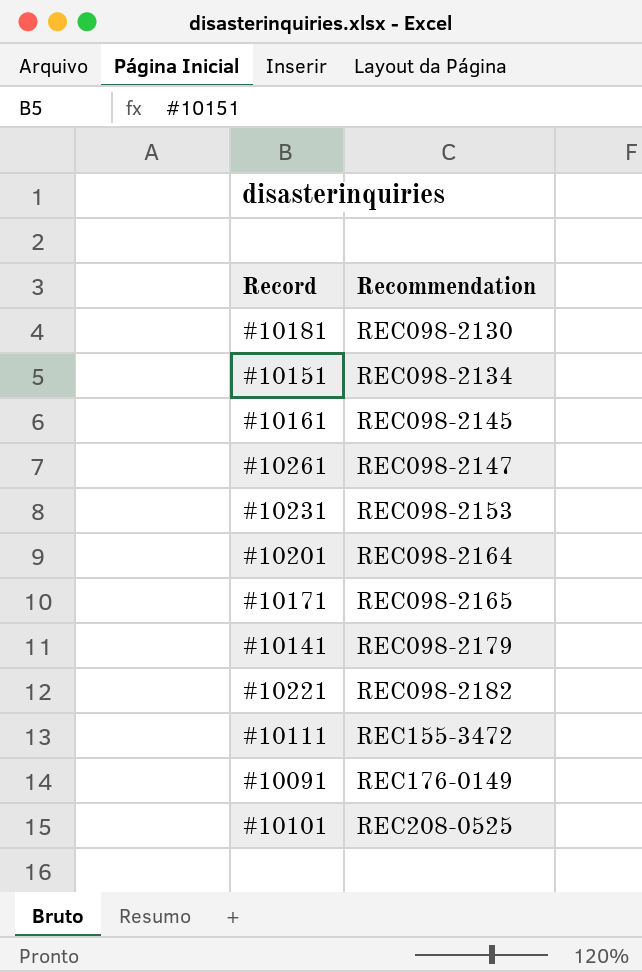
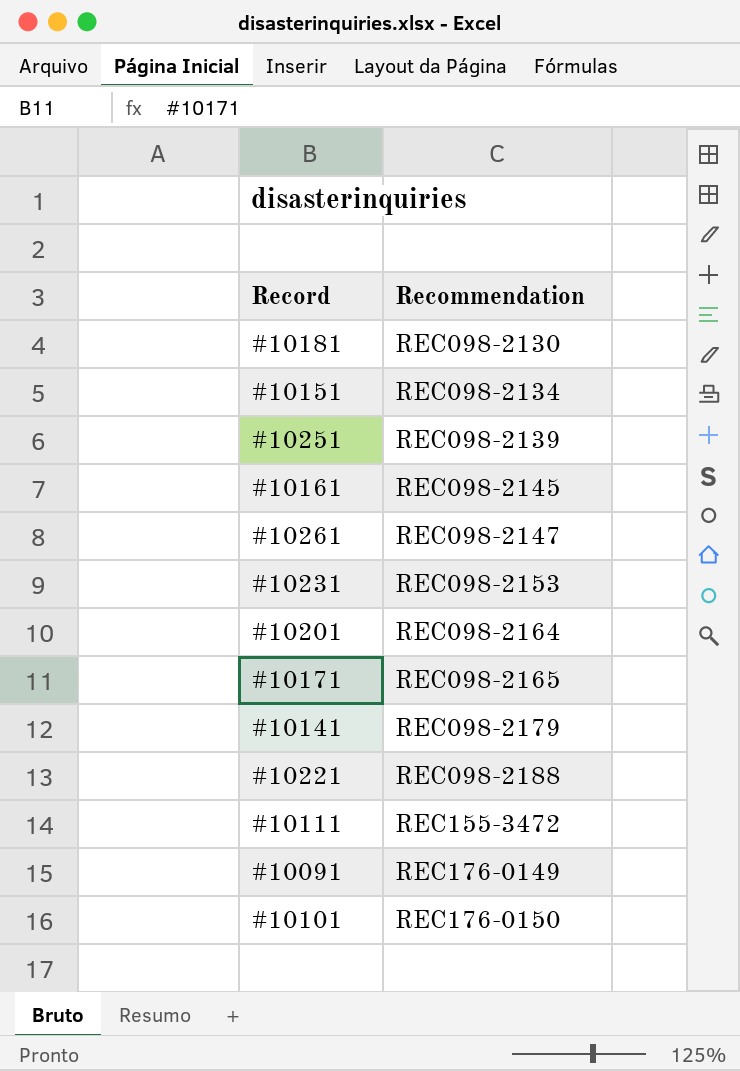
row #10251: none -> REC098-2139
#10221 | Recommendation: REC098-2182 -> REC098-2188
#10101 | Recommendation: REC208-0525 -> REC176-0150

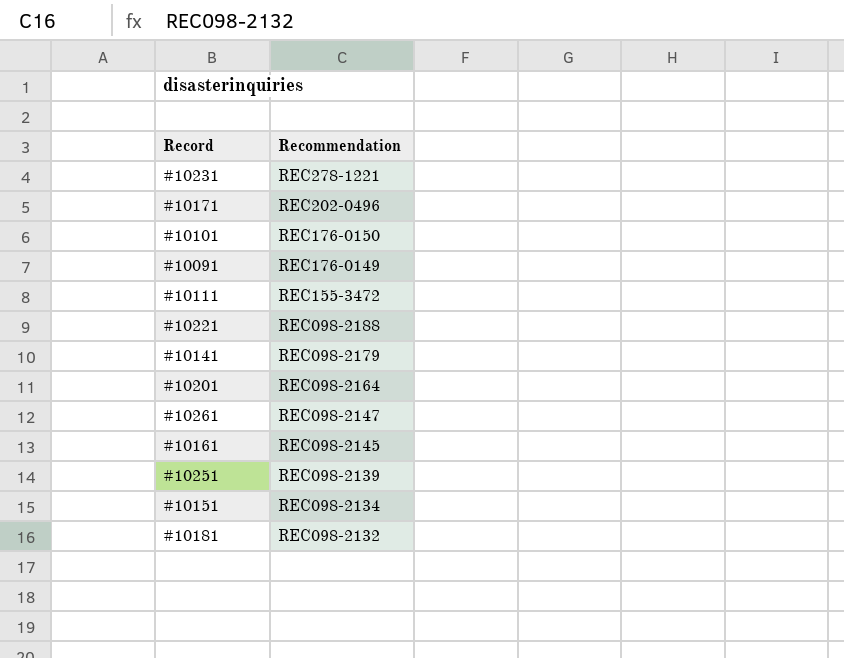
row order: Recommendation ascending -> Recommendation descending
#10231 | Recommendation: REC098-2153 -> REC278-1221
#10171 | Recommendation: REC098-2165 -> REC202-0496
#10181 | Recommendation: REC098-2130 -> REC098-2132

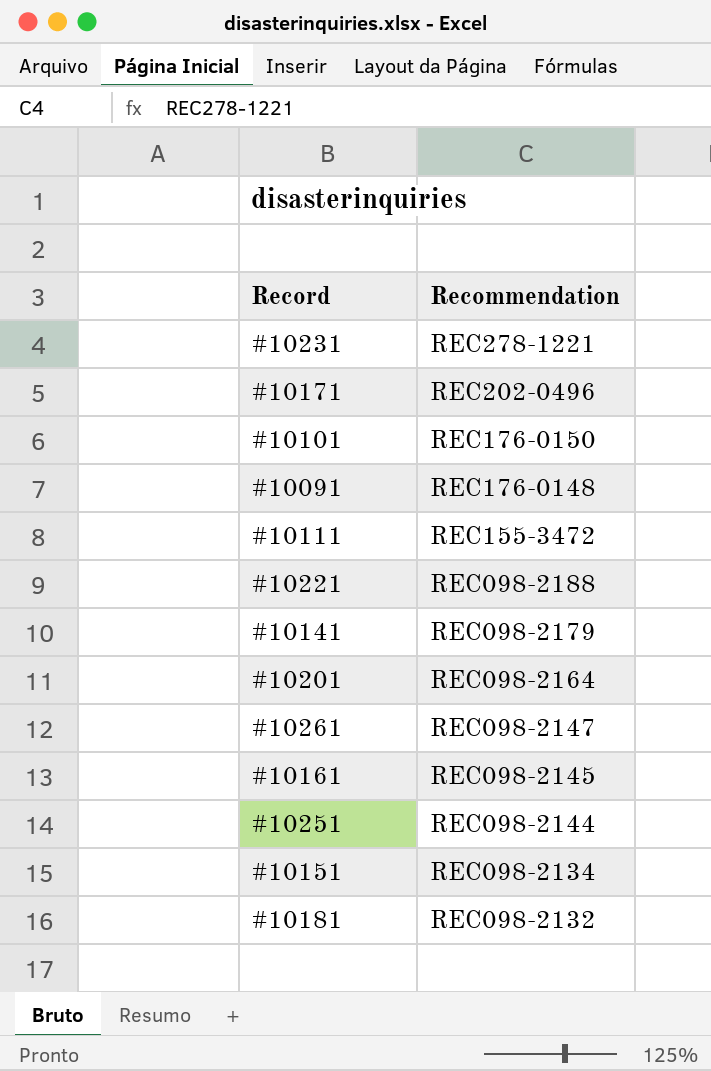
#10091 | Recommendation: REC176-0149 -> REC176-0148
#10251 | Recommendation: REC098-2139 -> REC098-2144

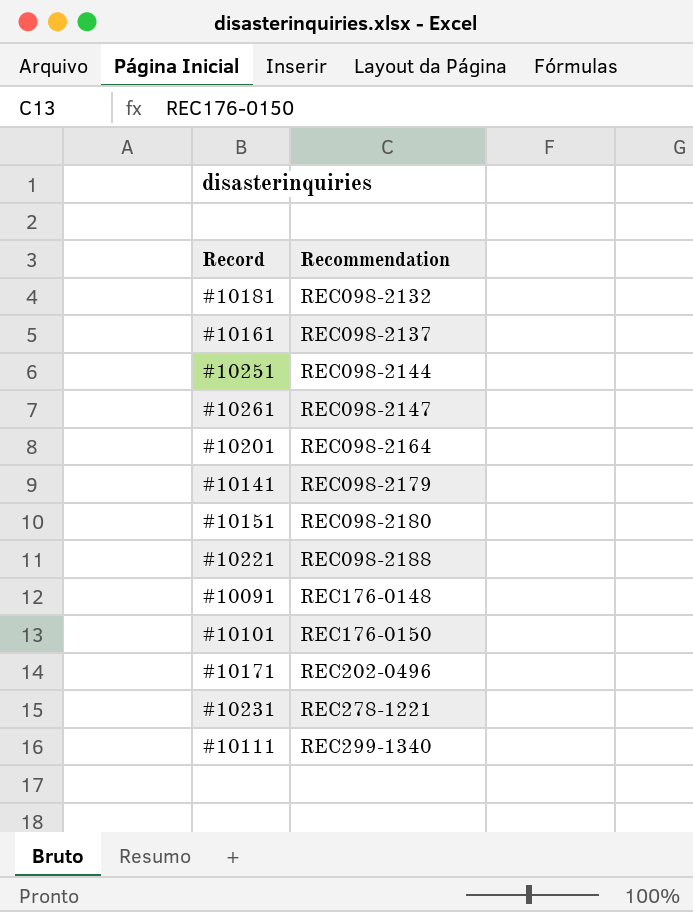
row order: Recommendation descending -> Recommendation ascending
#10161 | Recommendation: REC098-2145 -> REC098-2137
#10151 | Recommendation: REC098-2134 -> REC098-2180
#10111 | Recommendation: REC155-3472 -> REC299-1340

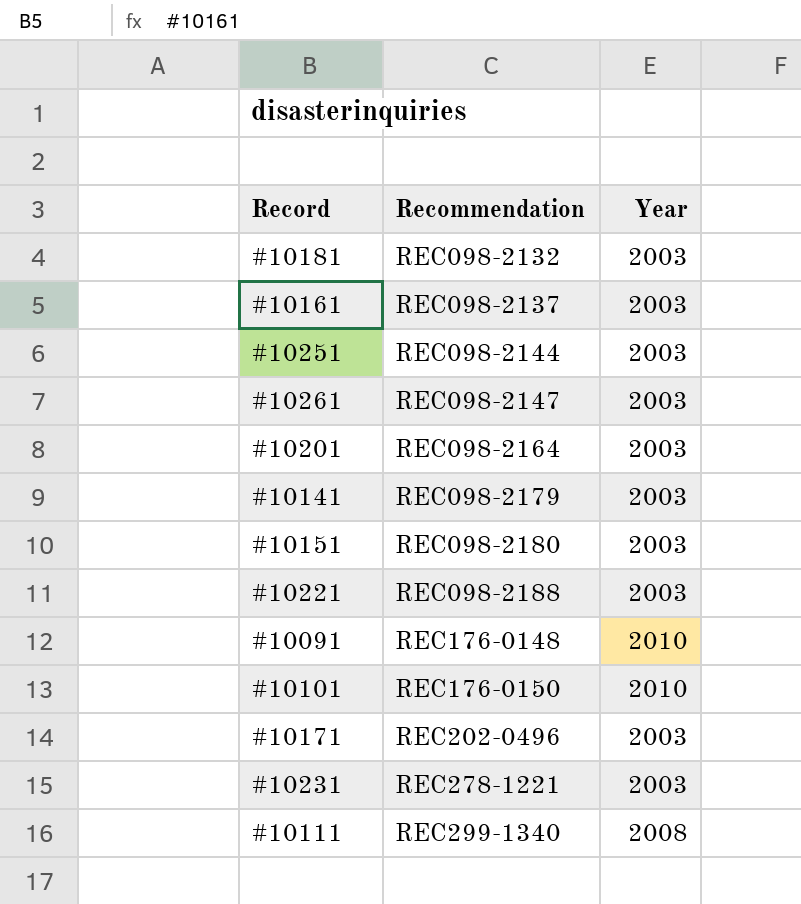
column Year | position: none -> 3

